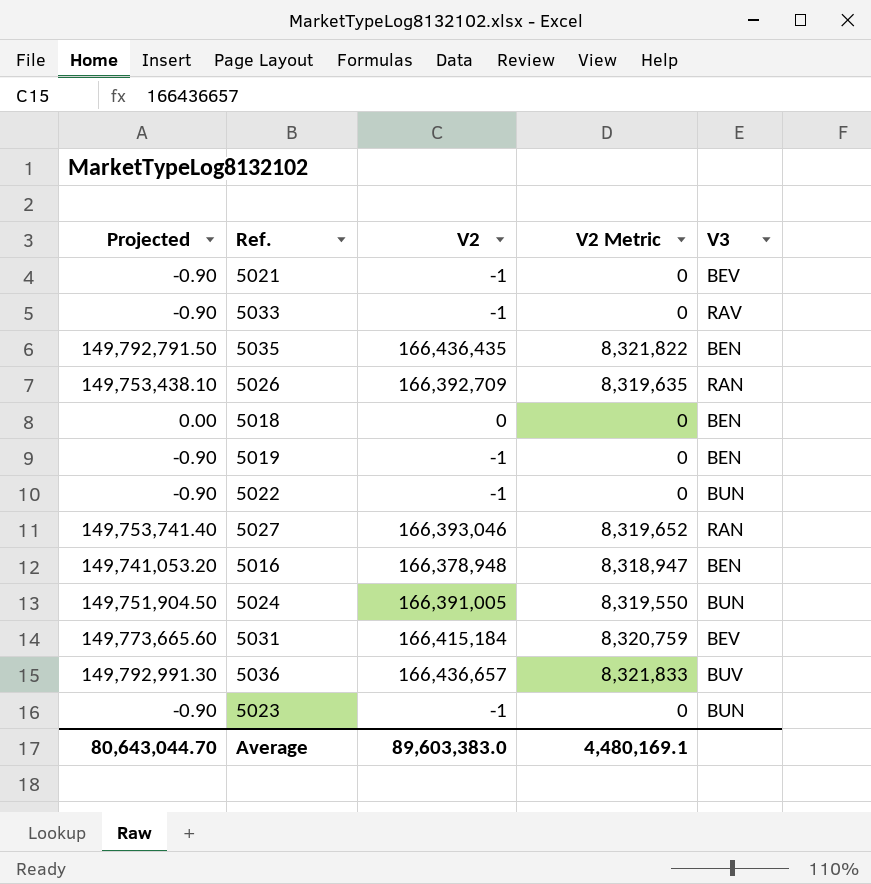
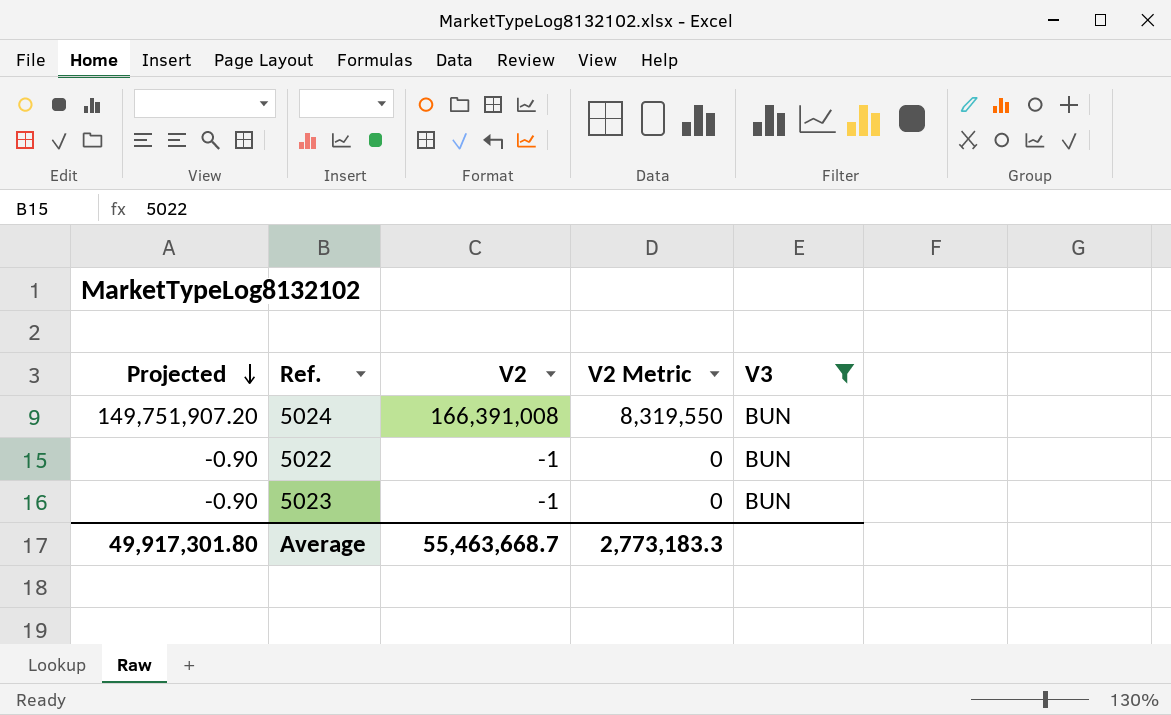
filter: none -> V3 = BUN
row order: none -> Projected descending
5024 | Projected: 149,751,904.50 -> 149,751,907.20
5024 | V2: 166,391,005 -> 166,391,008
Average | Projected: 80,643,044.70 -> 49,917,301.80
Average | V2: 89,603,383.0 -> 55,463,668.7
Average | V2 Metric: 4,480,169.1 -> 2,773,183.3

